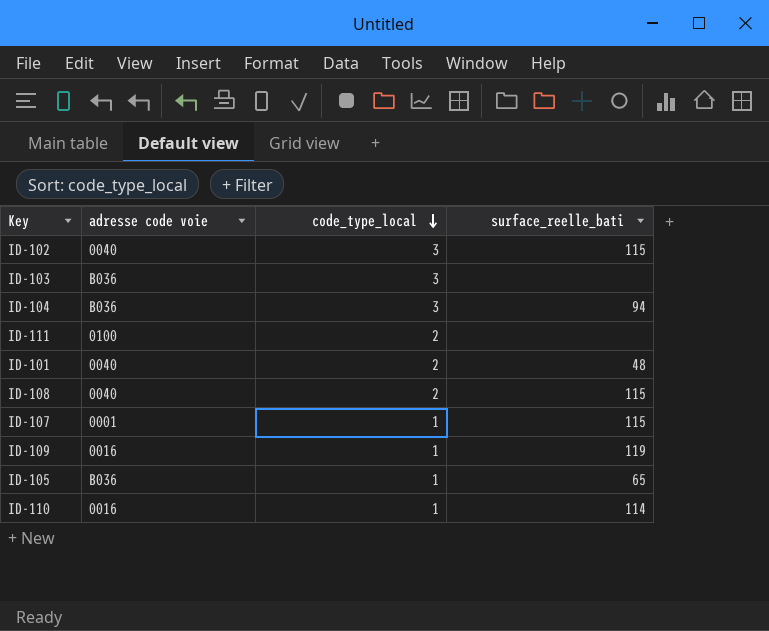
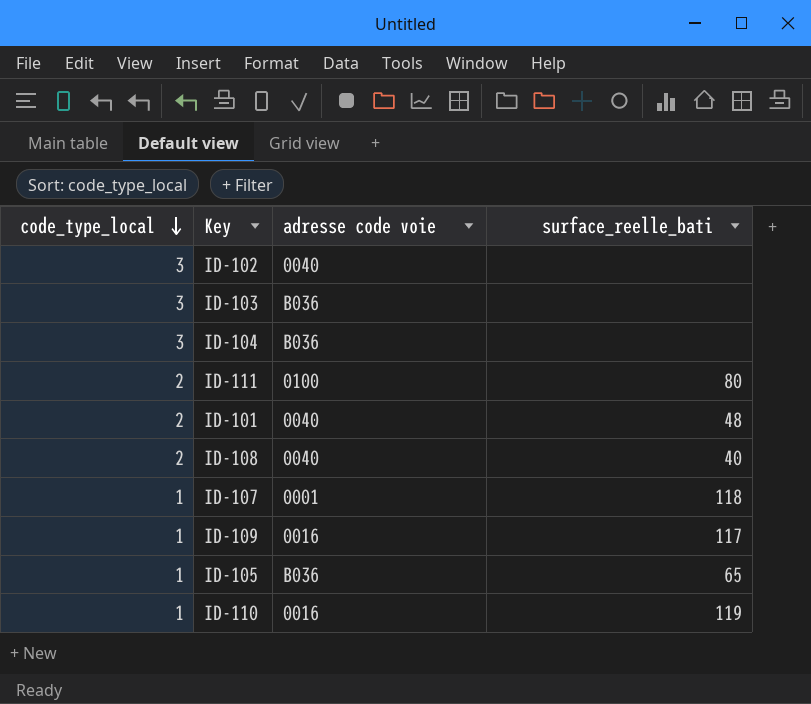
column code_type_local | position: 3 -> 1
ID-102 | surface_reelle_bati: 115 -> none
ID-104 | surface_reelle_bati: 94 -> none
ID-111 | surface_reelle_bati: none -> 80
ID-108 | surface_reelle_bati: 115 -> 40
ID-107 | surface_reelle_bati: 115 -> 118
ID-109 | surface_reelle_bati: 119 -> 117
ID-110 | surface_reelle_bati: 114 -> 119

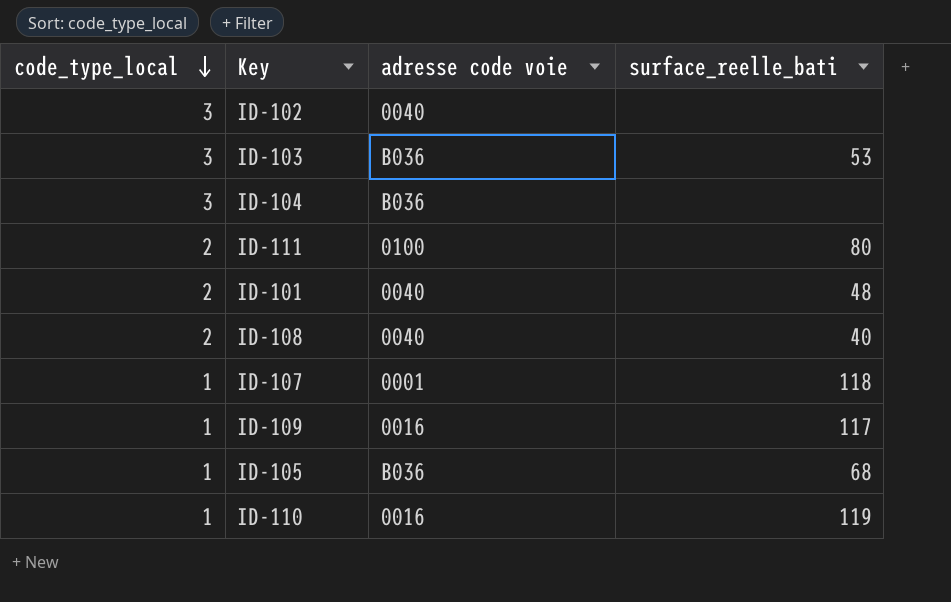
ID-103 | surface_reelle_bati: none -> 53
ID-105 | surface_reelle_bati: 65 -> 68

